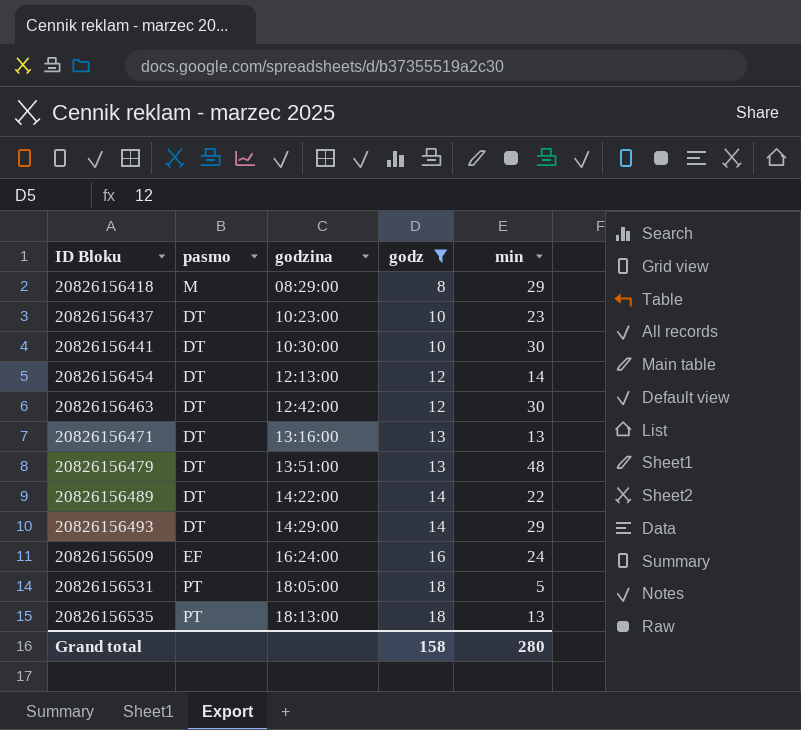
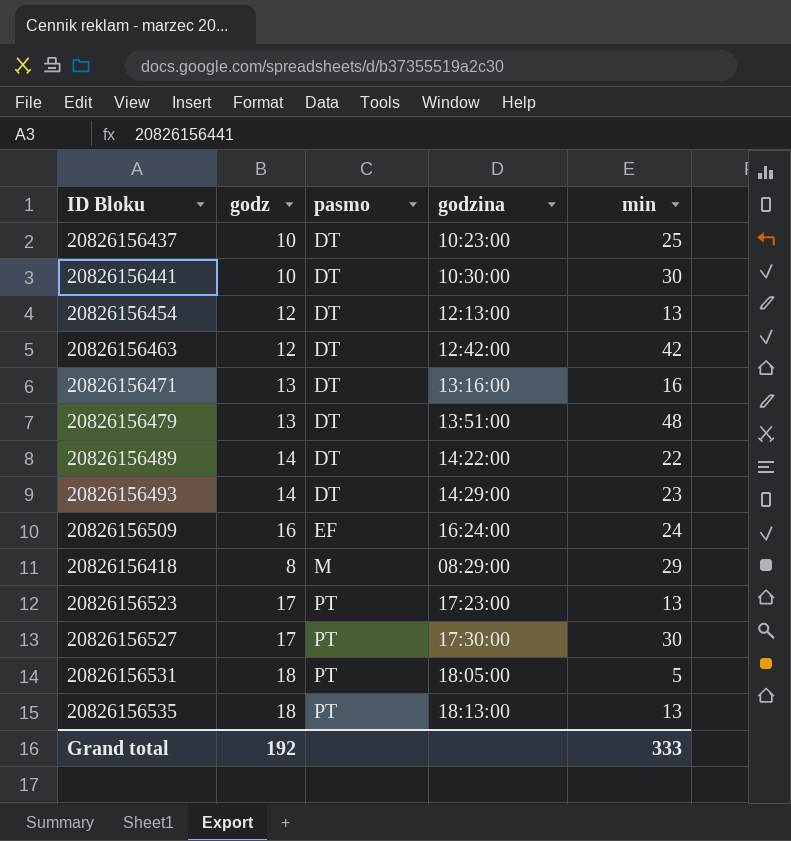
filter: godz != 17 -> none
row order: ID Bloku ascending -> pasmo ascending
column godz | position: 4 -> 2
20826156437 | min: 23 -> 25
20826156454 | min: 14 -> 13
20826156463 | min: 30 -> 42
20826156471 | min: 13 -> 16
20826156493 | min: 29 -> 23
Grand total | godz: 158 -> 192
Grand total | min: 280 -> 333

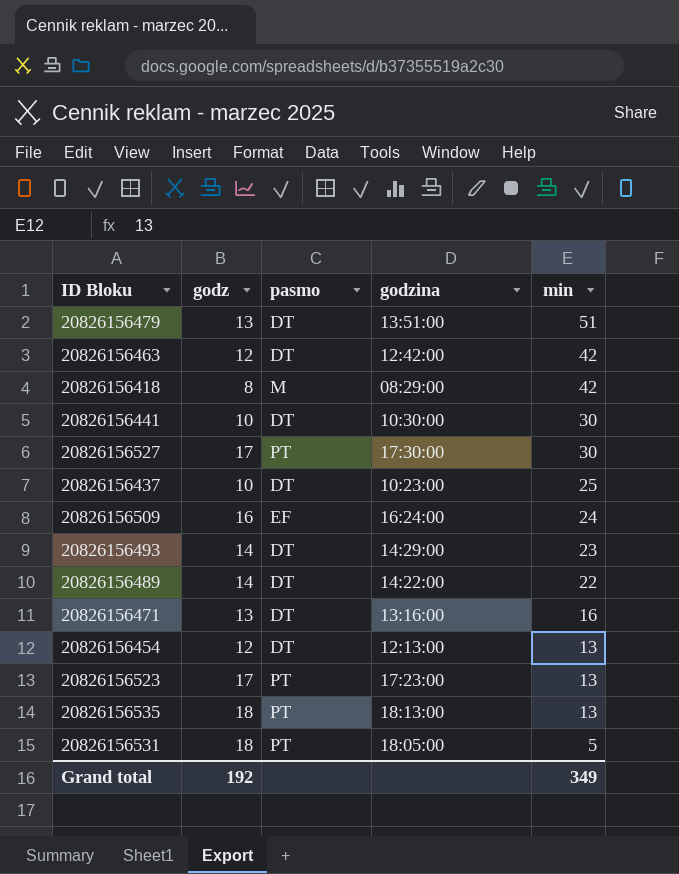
row order: pasmo ascending -> min descending
20826156479 | min: 48 -> 51
20826156418 | min: 29 -> 42
Grand total | min: 333 -> 349

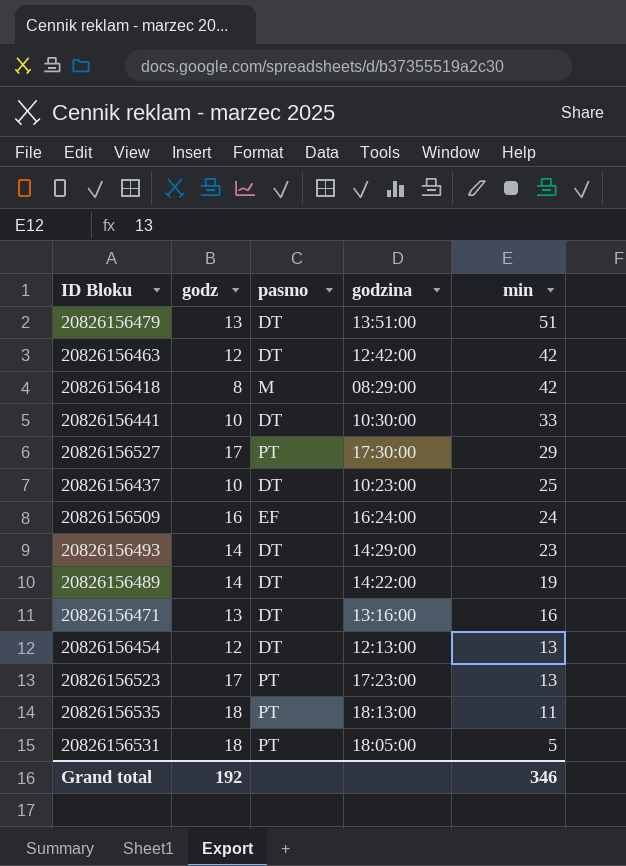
20826156441 | min: 30 -> 33
20826156527 | min: 30 -> 29
20826156489 | min: 22 -> 19
20826156535 | min: 13 -> 11
Grand total | min: 349 -> 346

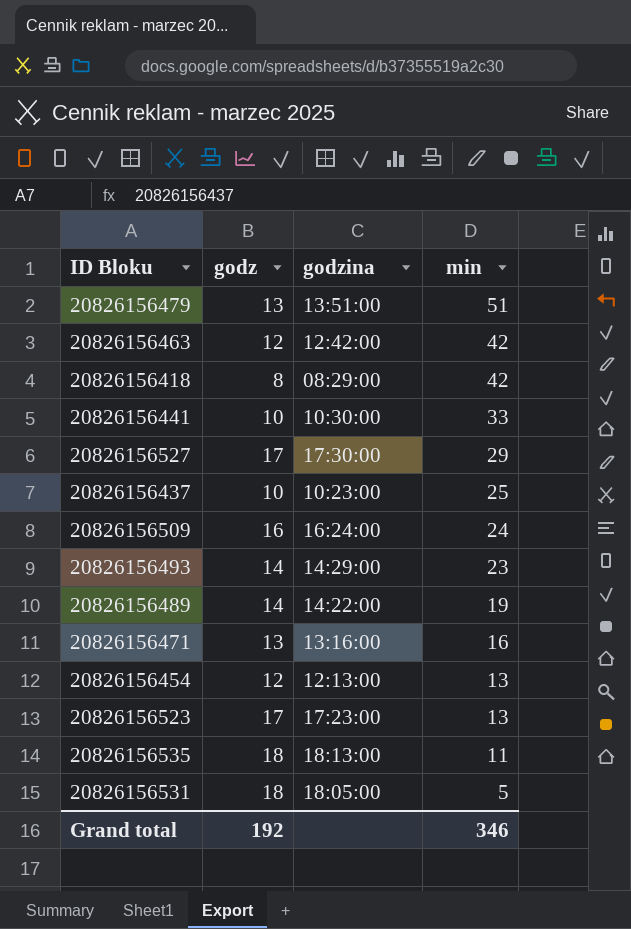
column pasmo | position: 3 -> none

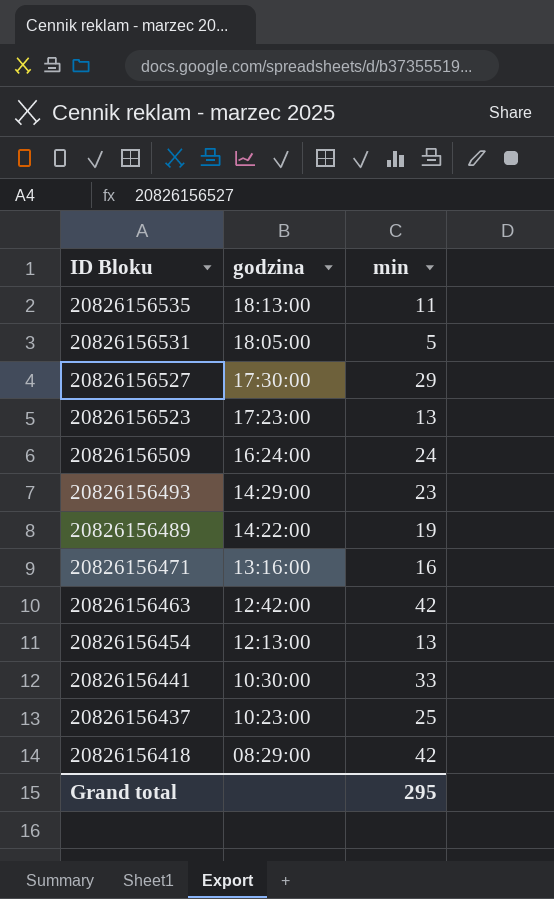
row order: min descending -> ID Bloku descending
column godz | position: 2 -> none
row 20826156479: 13 | 13:51:00 | 51 -> none
Grand total | min: 346 -> 295

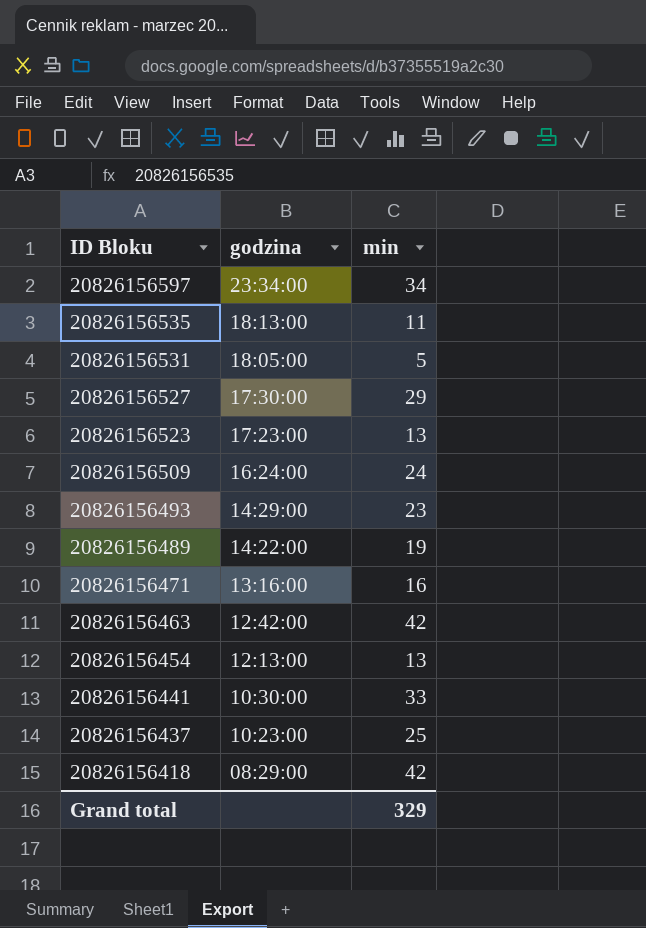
row 20826156597: none -> 23:34:00 | 34
Grand total | min: 295 -> 329

